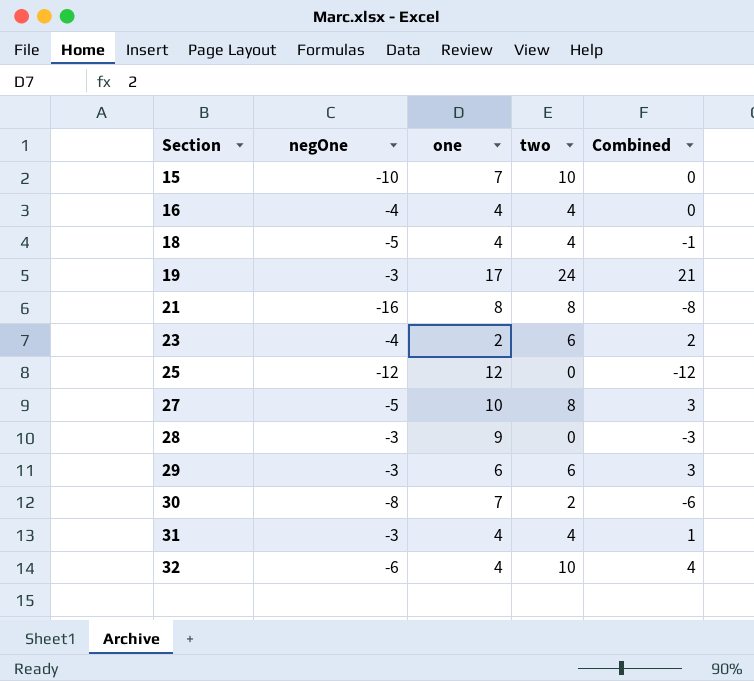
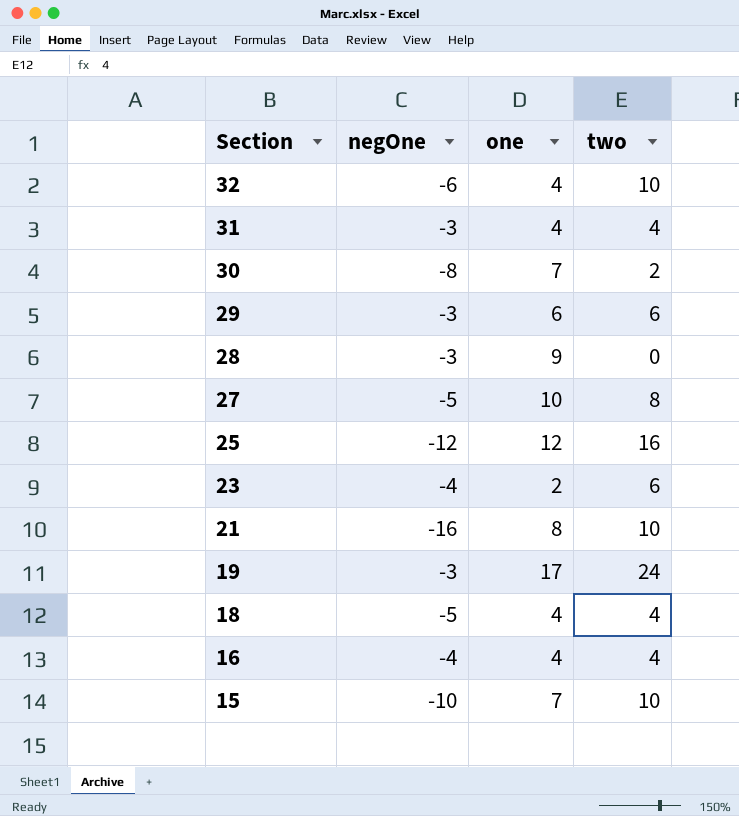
row order: Section ascending -> Section descending
column Combined | formula: [negOne] + [two] -> none
25 | two: 0 -> 16
21 | two: 8 -> 10

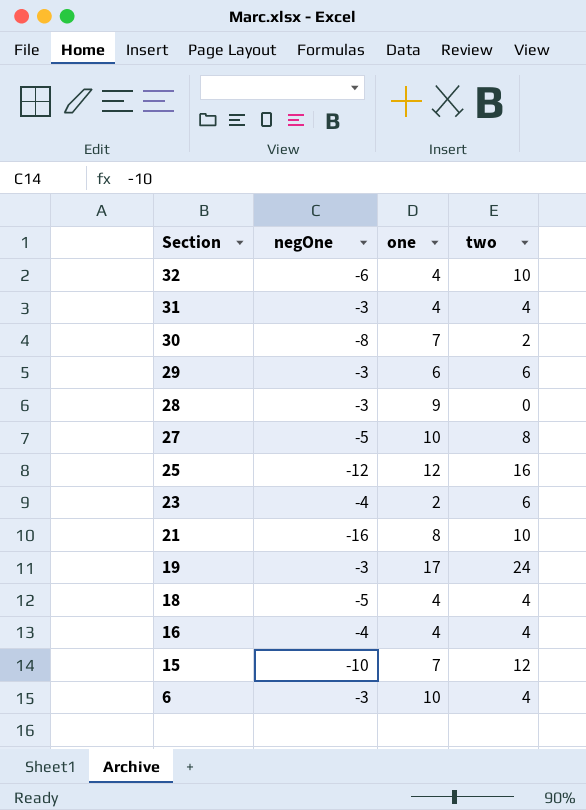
15 | two: 10 -> 12
row 6: none -> -3 | 10 | 4

